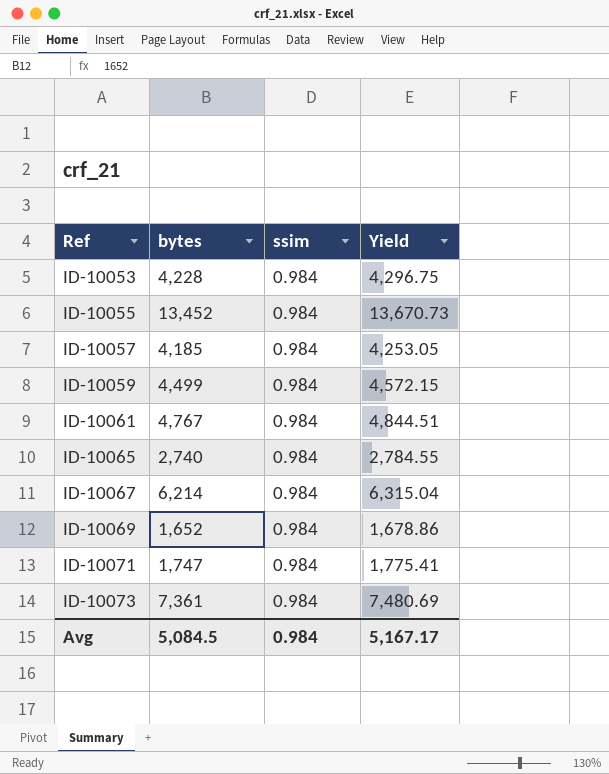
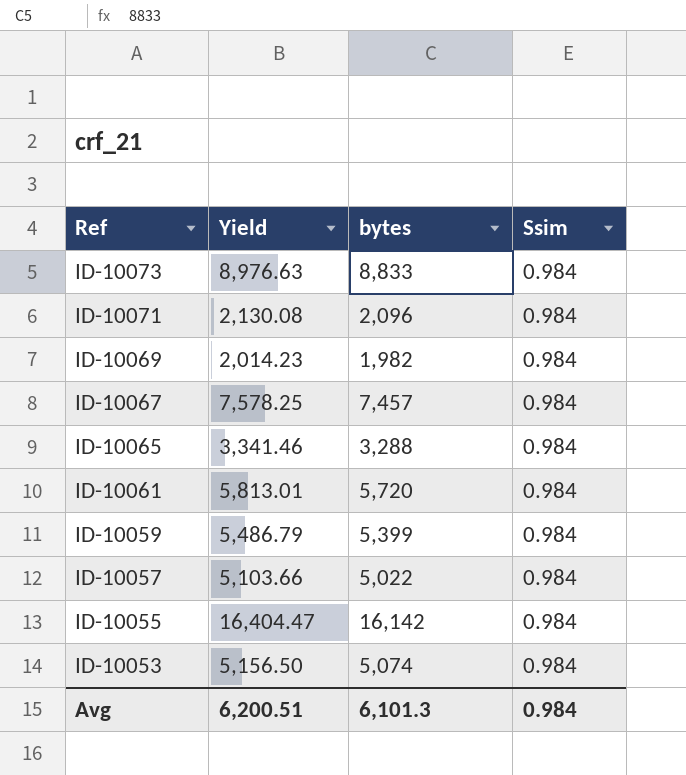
row order: Ref ascending -> Ref descending
column Yield | position: 4 -> 2
column name: ssim -> Ssim
ID-10073 | Yield: 7,480.69 -> 8,976.63
ID-10073 | bytes: 7,361 -> 8,833
ID-10071 | Yield: 1,775.41 -> 2,130.08
ID-10071 | bytes: 1,747 -> 2,096
ID-10069 | Yield: 1,678.86 -> 2,014.23
ID-10069 | bytes: 1,652 -> 1,982
ID-10067 | Yield: 6,315.04 -> 7,578.25
ID-10067 | bytes: 6,214 -> 7,457
ID-10065 | Yield: 2,784.55 -> 3,341.46
ID-10065 | bytes: 2,740 -> 3,288
ID-10061 | Yield: 4,844.51 -> 5,813.01
ID-10061 | bytes: 4,767 -> 5,720
ID-10059 | Yield: 4,572.15 -> 5,486.79
ID-10059 | bytes: 4,499 -> 5,399
ID-10057 | Yield: 4,253.05 -> 5,103.66
ID-10057 | bytes: 4,185 -> 5,022
ID-10055 | Yield: 13,670.73 -> 16,404.47
ID-10055 | bytes: 13,452 -> 16,142
ID-10053 | Yield: 4,296.75 -> 5,156.50
ID-10053 | bytes: 4,228 -> 5,074
Avg | Yield: 5,167.17 -> 6,200.51
Avg | bytes: 5,084.5 -> 6,101.3

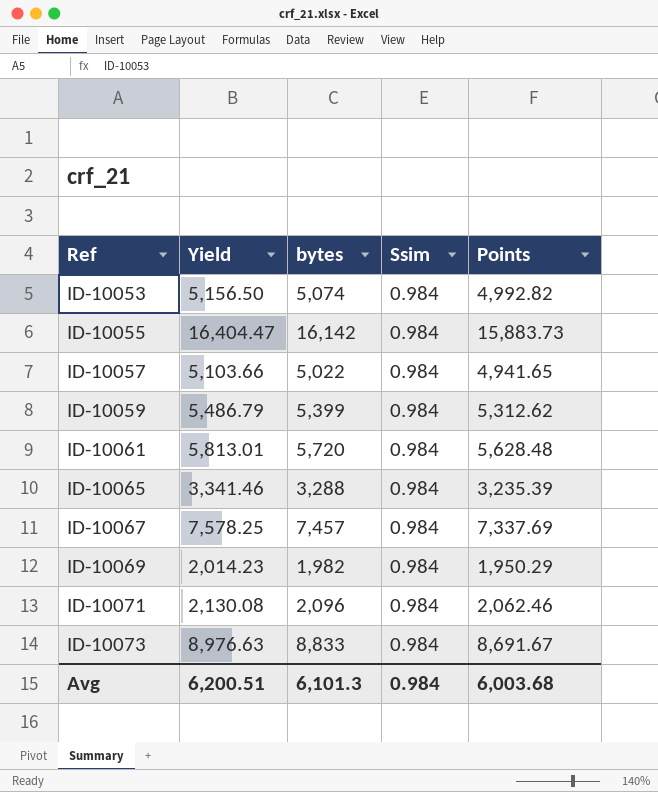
row order: Ref descending -> Ref ascending
column Points | formula: none -> [bytes] * [Ssim]

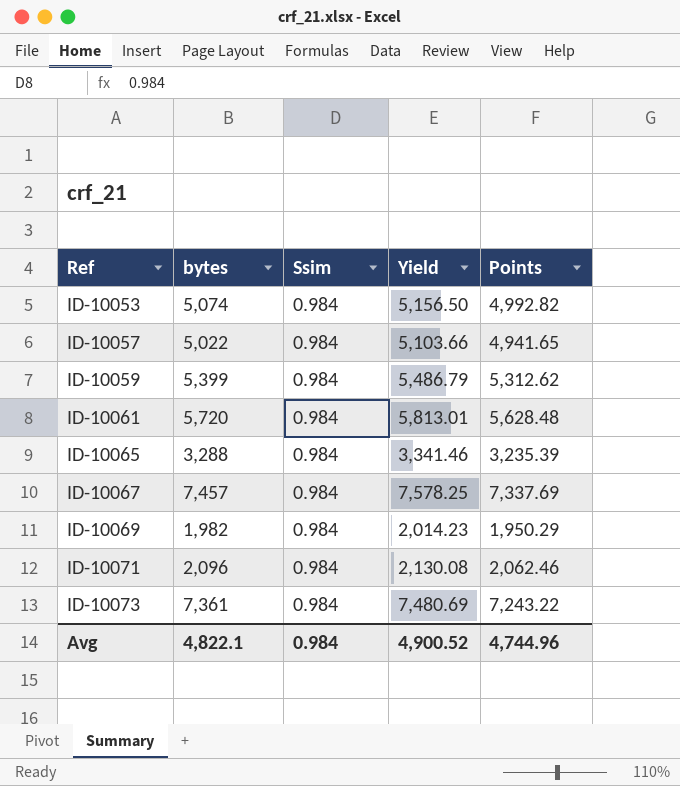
column Yield | position: 2 -> 4
row ID-10055: 16,404.47 | 16,142 | 0.984 | 15,883.73 -> none
ID-10073 | bytes: 8,833 -> 7,361
ID-10073 | Yield: 8,976.63 -> 7,480.69
ID-10073 | Points: 8,691.67 -> 7,243.22
Avg | bytes: 6,101.3 -> 4,822.1
Avg | Yield: 6,200.51 -> 4,900.52
Avg | Points: 6,003.68 -> 4,744.96

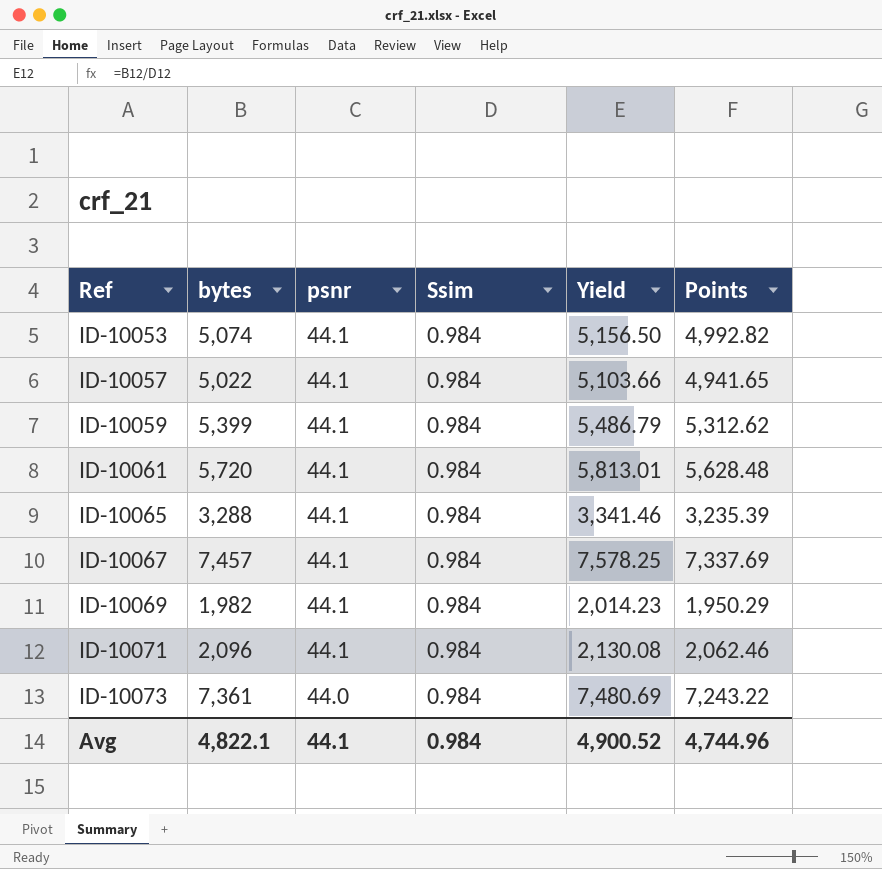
column psnr | position: none -> 3

